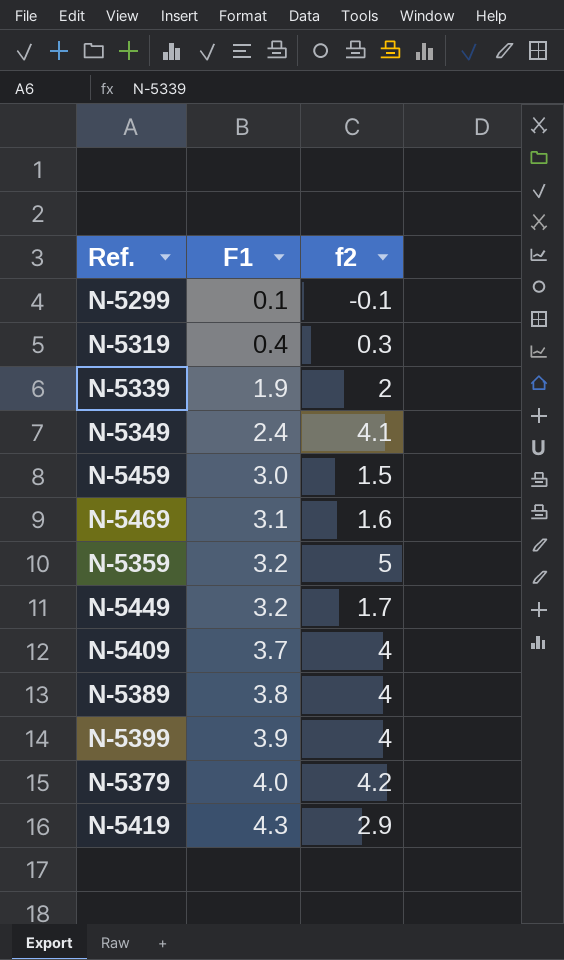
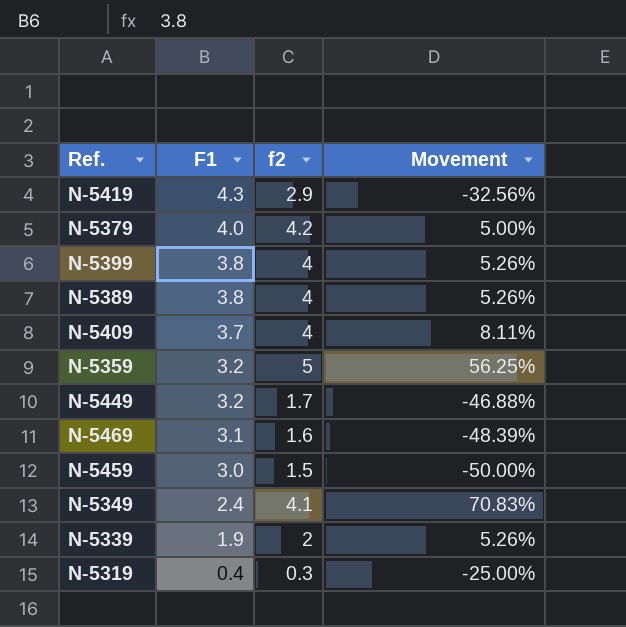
row order: F1 ascending -> F1 descending
column Movement | formula: none -> ([f2] - [F1]) / [F1]
row N-5299: 0.1 | -0.1 -> none
N-5399 | F1: 3.9 -> 3.8

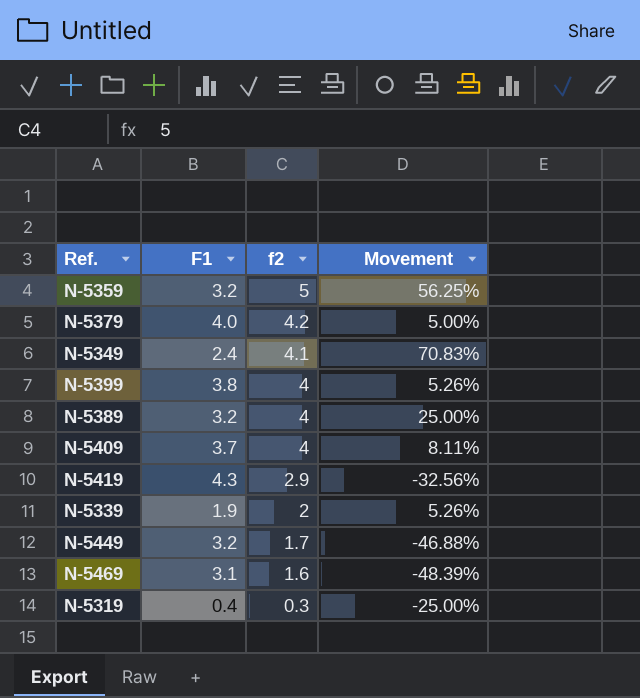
row order: F1 descending -> f2 descending
row N-5459: 3.0 | 1.5 | -50.00% -> none
N-5389 | F1: 3.8 -> 3.2
N-5389 | Movement: 5.26% -> 25.00%

